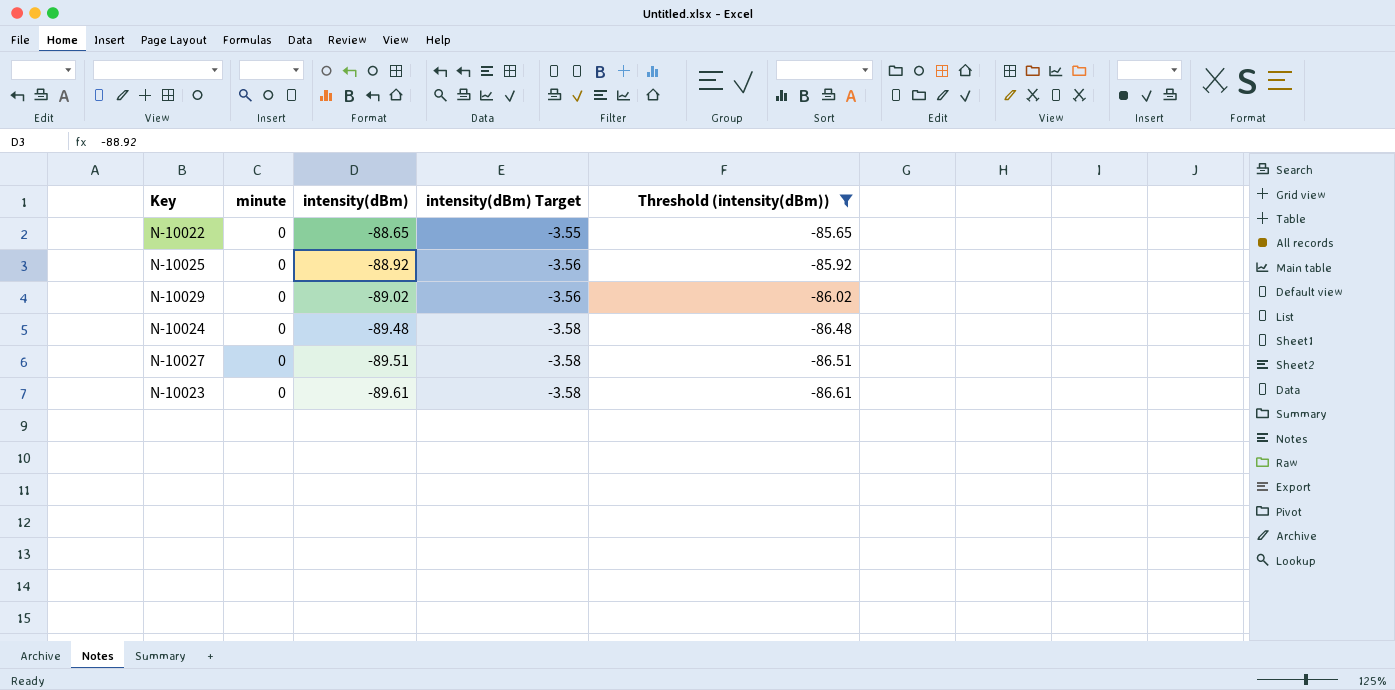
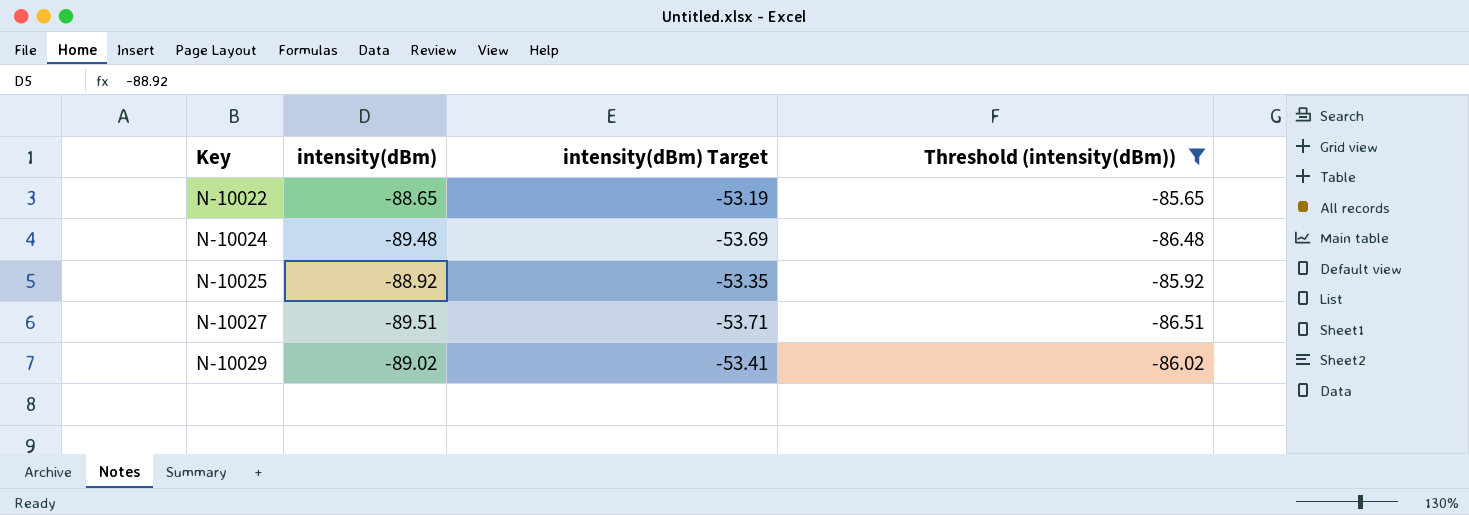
row order: intensity(dBm) descending -> Key ascending
column minute | position: 2 -> none
column intensity(dBm) Target | formula: [intensity(dBm)] * 0.04 -> [intensity(dBm)] * 0.6
row N-10023: 0 | -89.61 | -3.58 | -86.61 -> none

